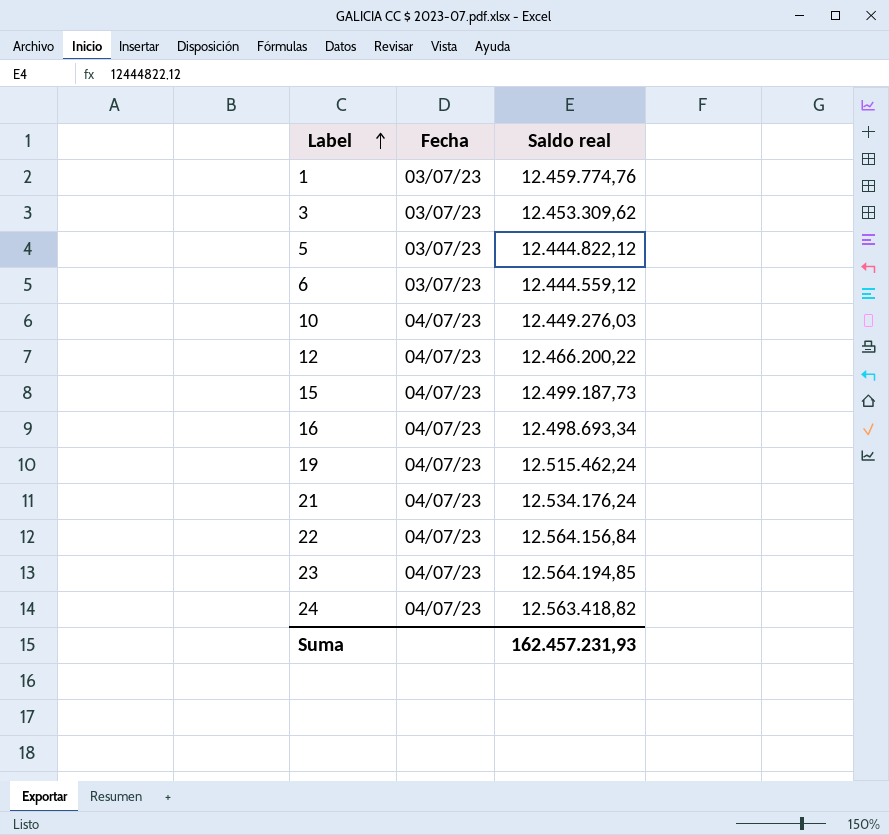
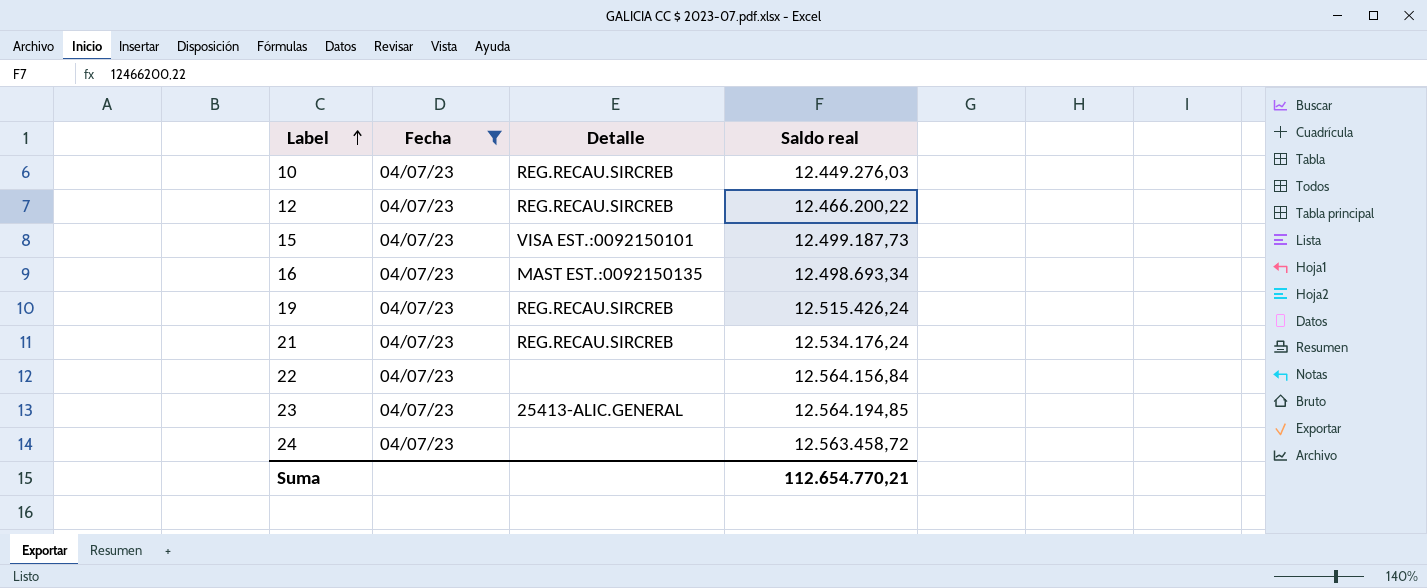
filter: none -> Fecha = 04/07/23
column Detalle | position: none -> 3
19 | Saldo real: 12.515.462,24 -> 12.515.426,24
24 | Saldo real: 12.563.418,82 -> 12.563.458,72
Suma | Saldo real: 162.457.231,93 -> 112.654.770,21

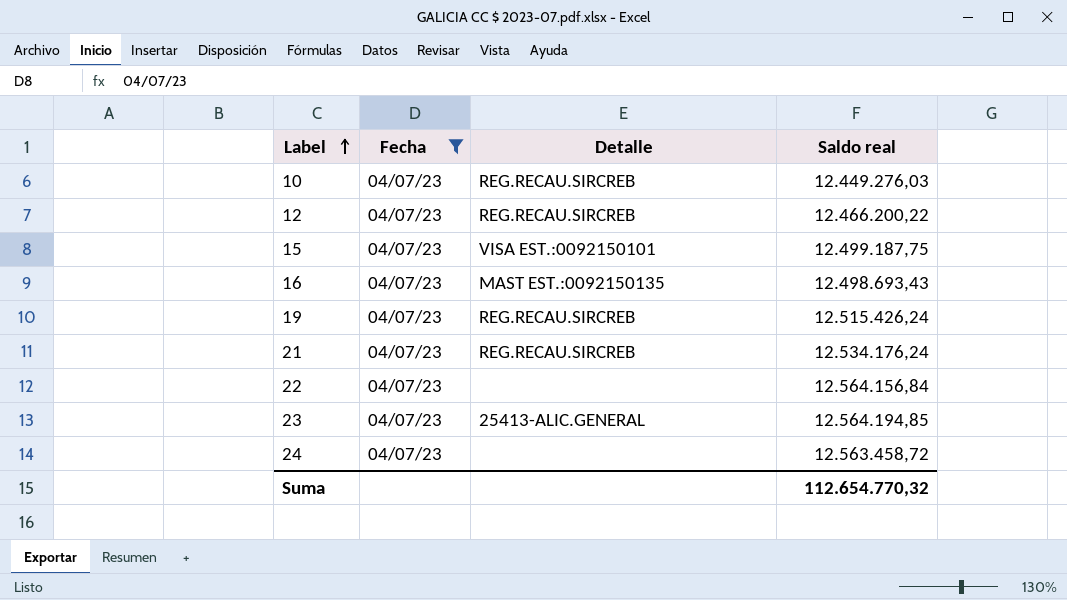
15 | Saldo real: 12.499.187,73 -> 12.499.187,75
16 | Saldo real: 12.498.693,34 -> 12.498.693,43
Suma | Saldo real: 112.654.770,21 -> 112.654.770,32

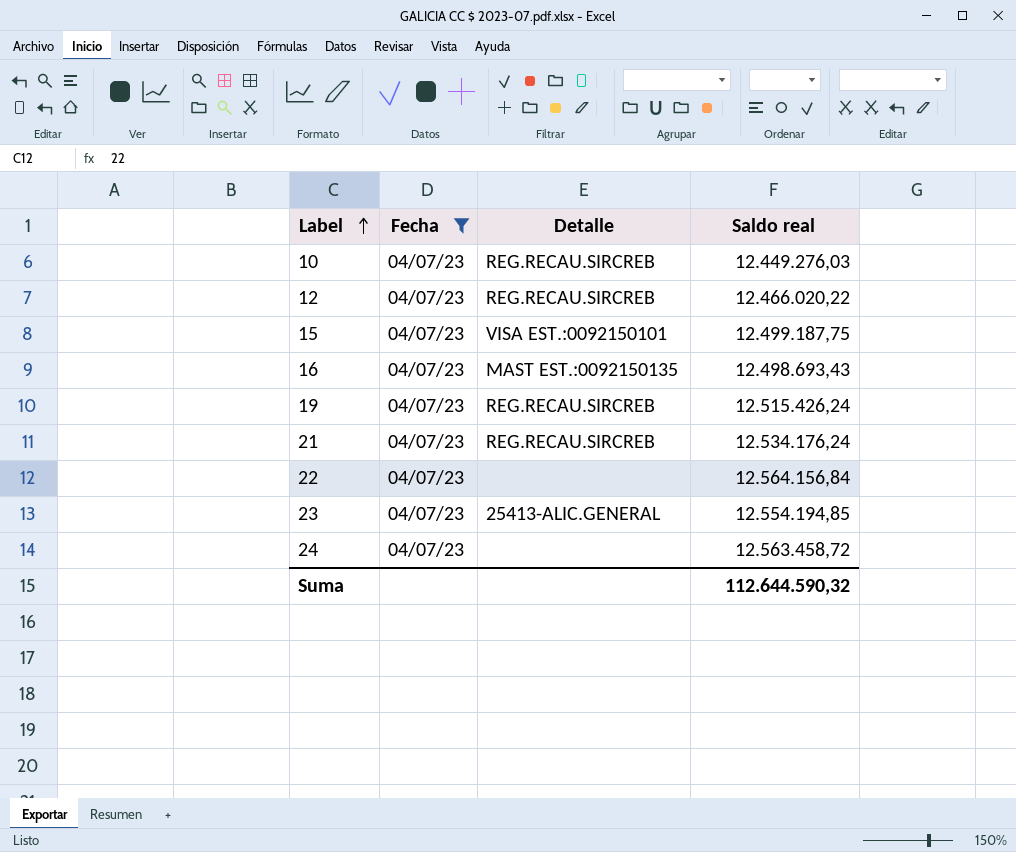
12 | Saldo real: 12.466.200,22 -> 12.466.020,22
23 | Saldo real: 12.564.194,85 -> 12.554.194,85
Suma | Saldo real: 112.654.770,32 -> 112.644.590,32

